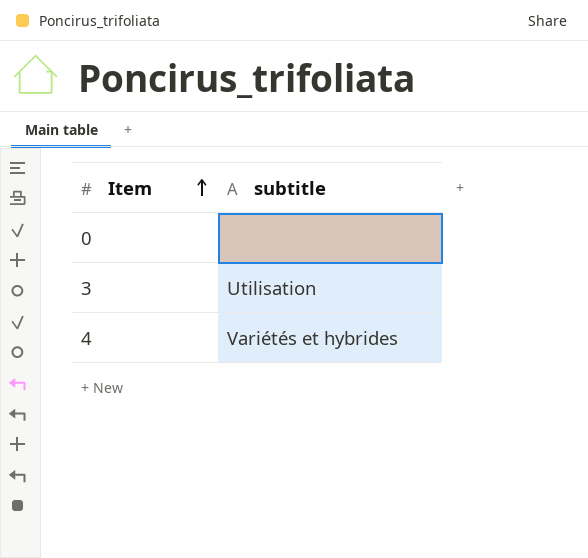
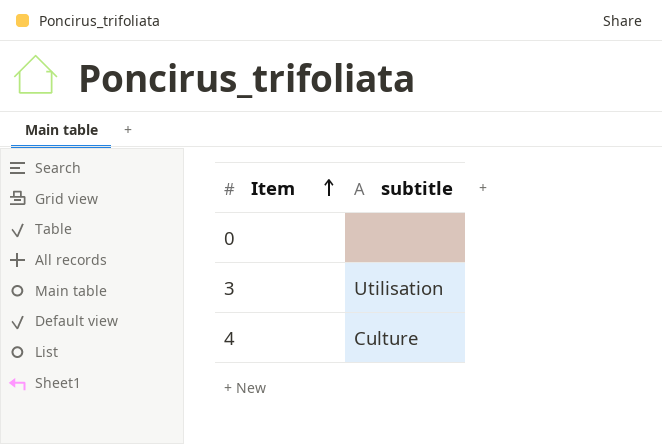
4 | subtitle: Variétés et hybrides -> Culture

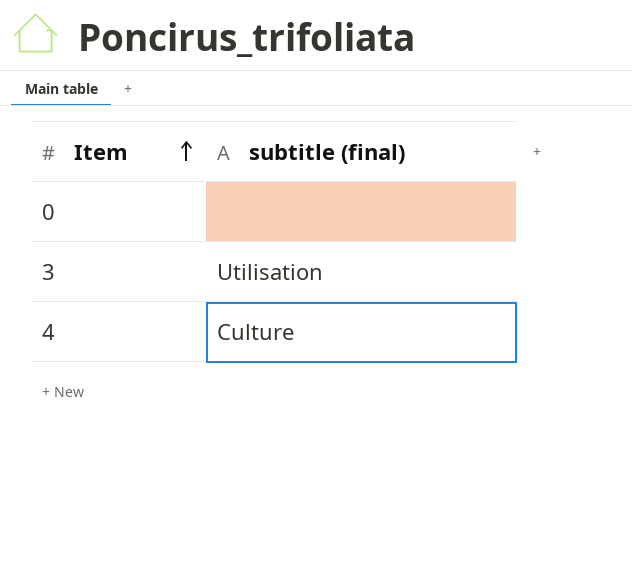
column name: subtitle -> subtitle (final)

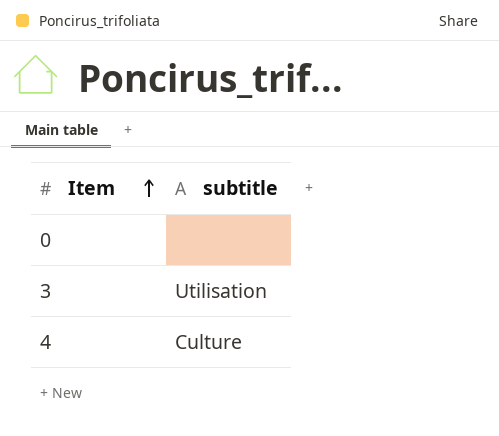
column name: subtitle (final) -> subtitle

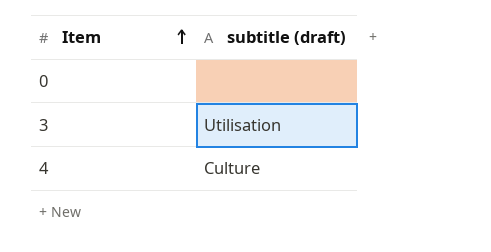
column name: subtitle -> subtitle (draft)

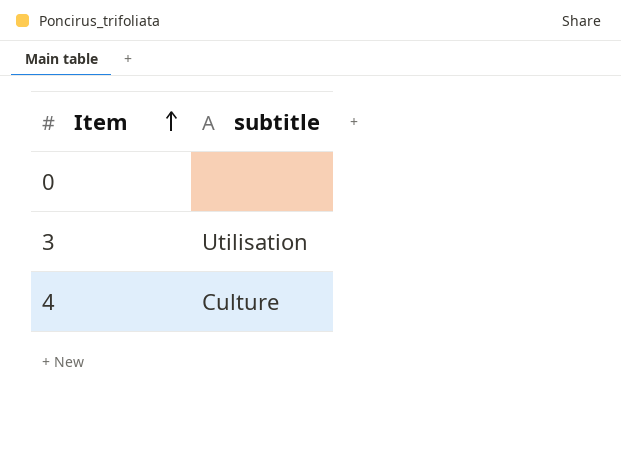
column name: subtitle (draft) -> subtitle

